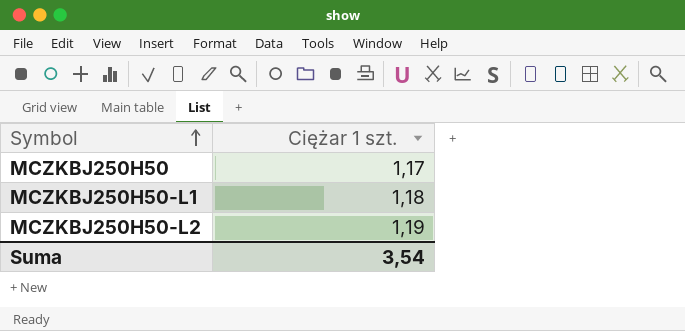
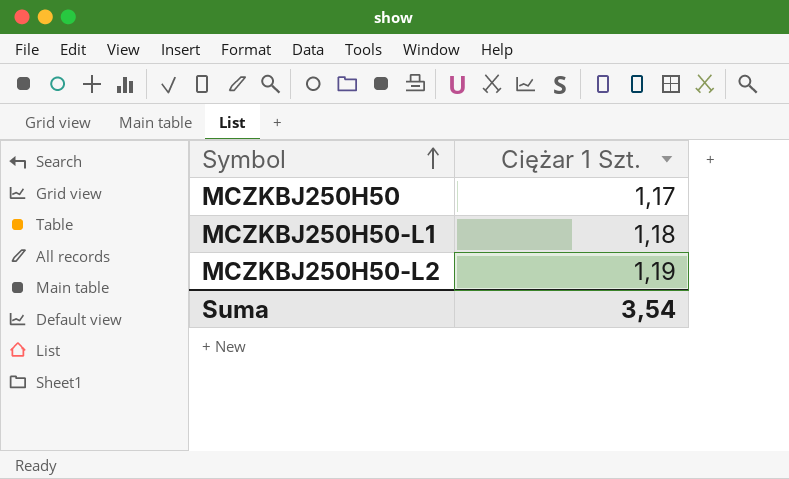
column name: Ciężar 1 szt. -> Ciężar 1 Szt.

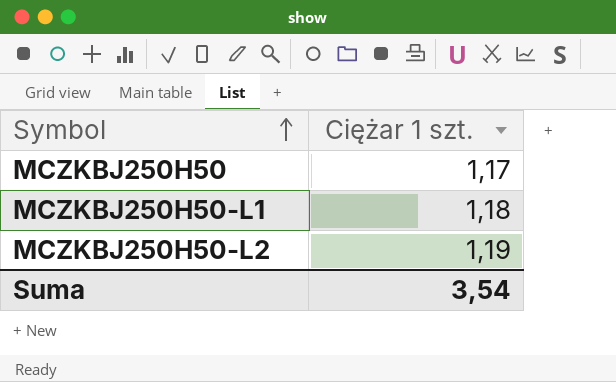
column name: Ciężar 1 Szt. -> Ciężar 1 szt.

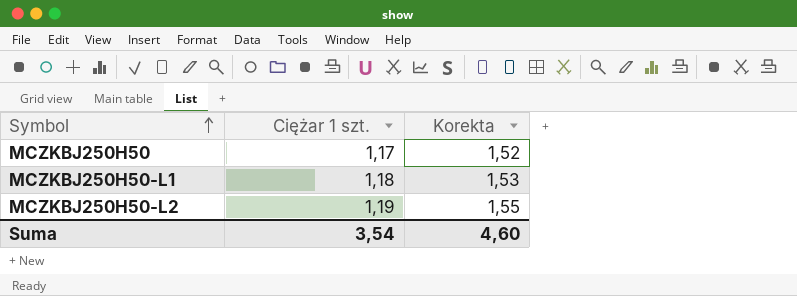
column Korekta | formula: none -> [Ciężar 1 szt.] * 1,3

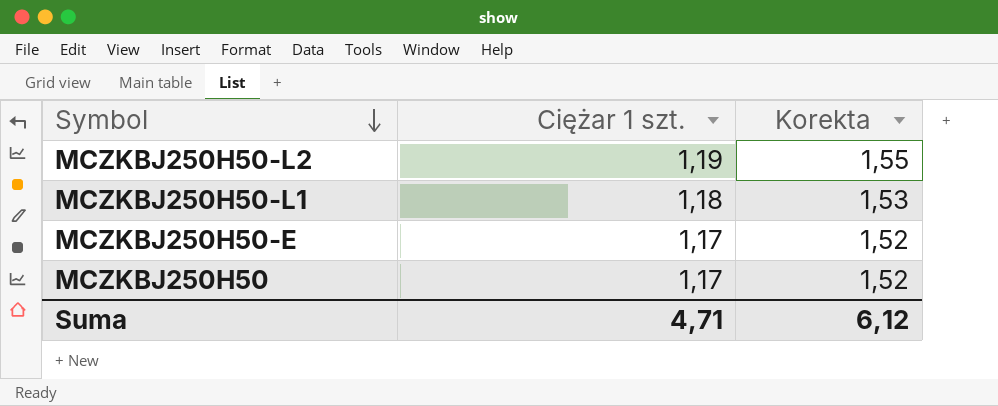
row order: Symbol ascending -> Symbol descending
row MCZKBJ250H50-E: none -> 1,17 | 1,52
Suma | Ciężar 1 szt.: 3,54 -> 4,71
Suma | Korekta: 4,60 -> 6,12

